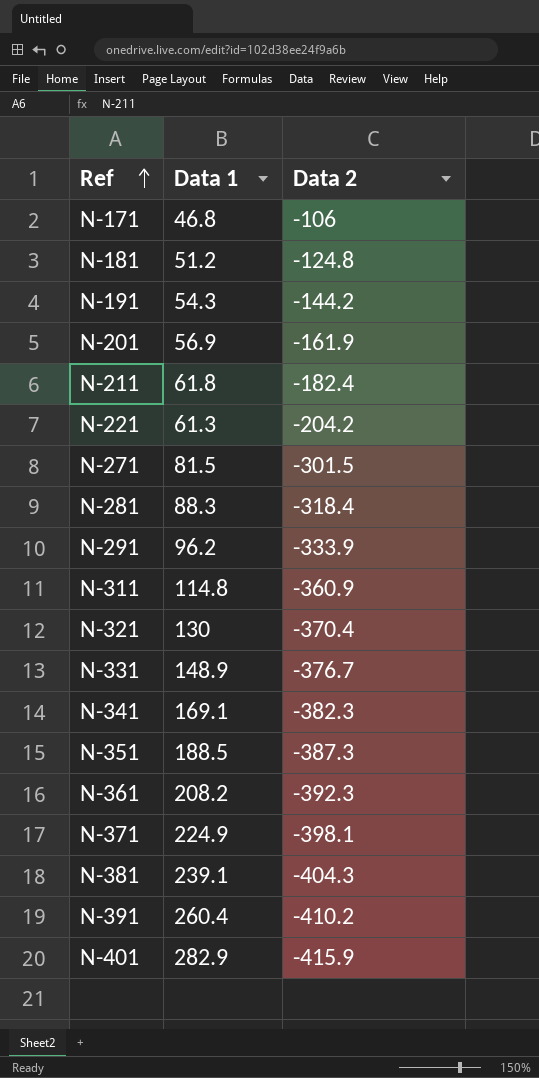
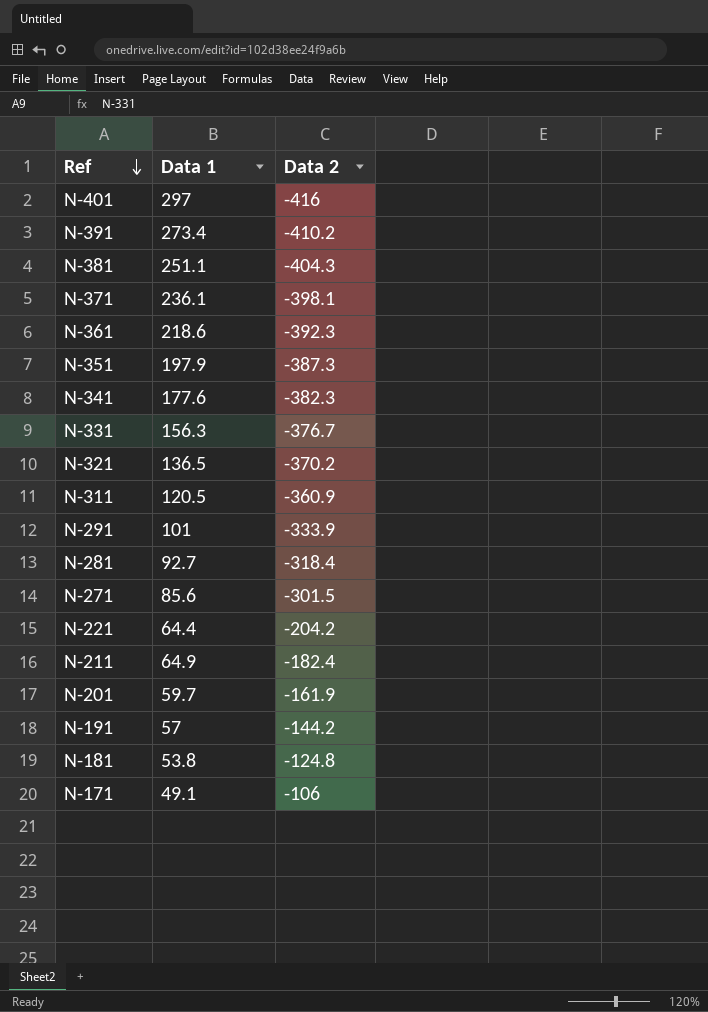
row order: Ref ascending -> Ref descending
N-401 | Data 1: 282.9 -> 297
N-401 | Data 2: -415.9 -> -416
N-391 | Data 1: 260.4 -> 273.4
N-381 | Data 1: 239.1 -> 251.1
N-371 | Data 1: 224.9 -> 236.1
N-361 | Data 1: 208.2 -> 218.6
N-351 | Data 1: 188.5 -> 197.9
N-341 | Data 1: 169.1 -> 177.6
N-331 | Data 1: 148.9 -> 156.3
N-321 | Data 1: 130 -> 136.5
N-321 | Data 2: -370.4 -> -370.2
N-311 | Data 1: 114.8 -> 120.5
N-291 | Data 1: 96.2 -> 101
N-281 | Data 1: 88.3 -> 92.7
N-271 | Data 1: 81.5 -> 85.6
N-221 | Data 1: 61.3 -> 64.4
N-211 | Data 1: 61.8 -> 64.9
N-201 | Data 1: 56.9 -> 59.7
N-191 | Data 1: 54.3 -> 57
N-181 | Data 1: 51.2 -> 53.8
N-171 | Data 1: 46.8 -> 49.1

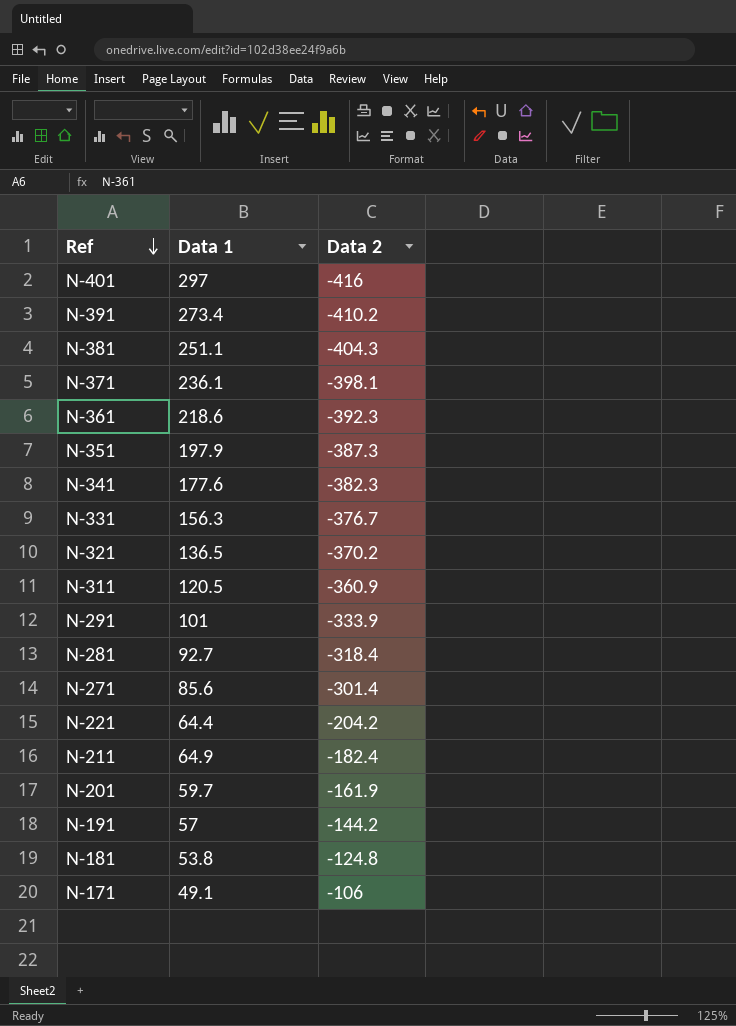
N-271 | Data 2: -301.5 -> -301.4

